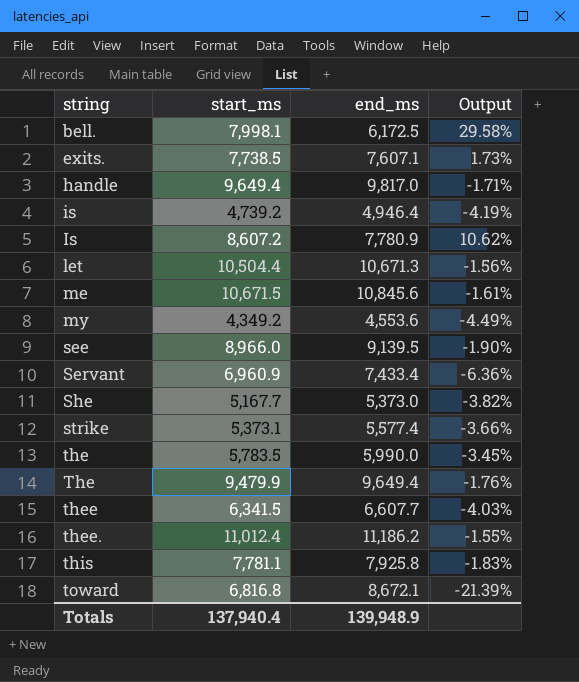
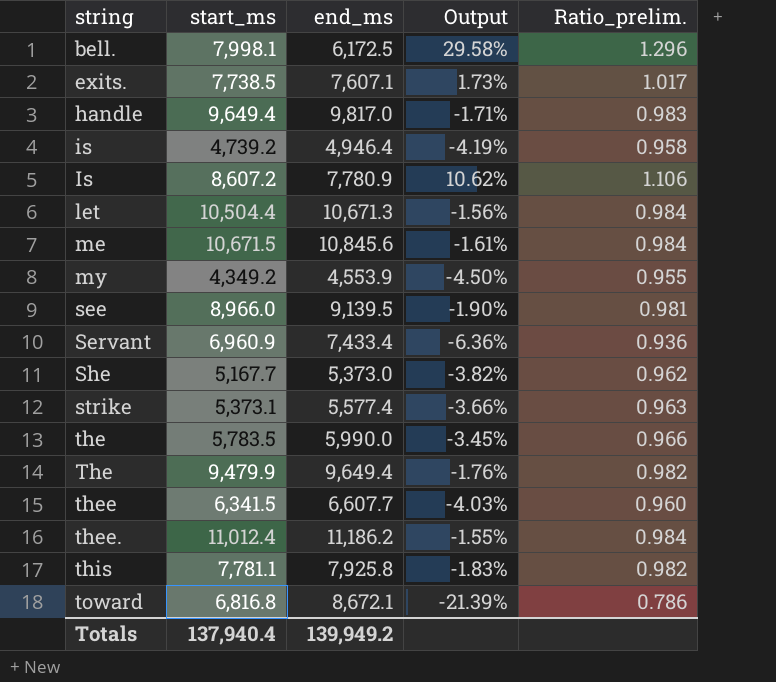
column Ratio_prelim. | formula: none -> [start_ms] / [end_ms]
my | end_ms: 4,553.6 -> 4,553.9
my | Output: -4.49% -> -4.50%
Totals | end_ms: 139,948.9 -> 139,949.2

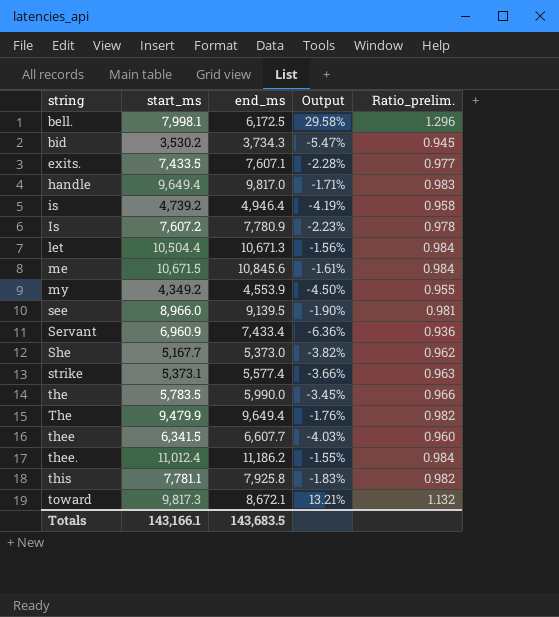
row bid: none -> 3,530.2 | 3,734.3 | -5.47% | 0.945
exits. | start_ms: 7,738.5 -> 7,433.5
exits. | Output: 1.73% -> -2.28%
exits. | Ratio_prelim.: 1.017 -> 0.977
Is | start_ms: 8,607.2 -> 7,607.2
Is | Output: 10.62% -> -2.23%
Is | Ratio_prelim.: 1.106 -> 0.978
toward | start_ms: 6,816.8 -> 9,817.3
toward | Output: -21.39% -> 13.21%
toward | Ratio_prelim.: 0.786 -> 1.132
Totals | start_ms: 137,940.4 -> 143,166.1
Totals | end_ms: 139,949.2 -> 143,683.5

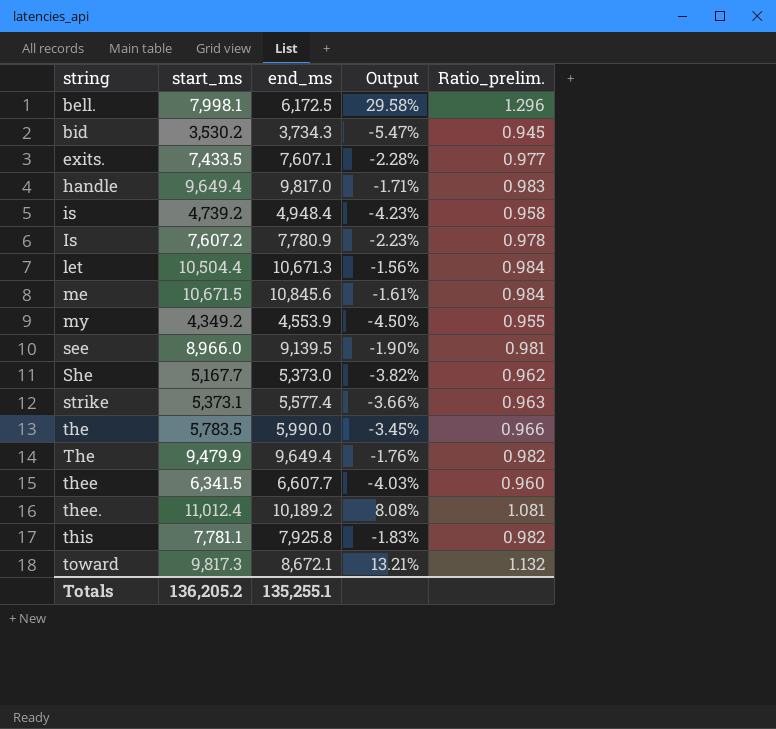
row Servant: 6,960.9 | 7,433.4 | -6.36% | 0.936 -> none
is | end_ms: 4,946.4 -> 4,948.4
is | Output: -4.19% -> -4.23%
thee. | end_ms: 11,186.2 -> 10,189.2
thee. | Output: -1.55% -> 8.08%
thee. | Ratio_prelim.: 0.984 -> 1.081
Totals | start_ms: 143,166.1 -> 136,205.2
Totals | end_ms: 143,683.5 -> 135,255.1

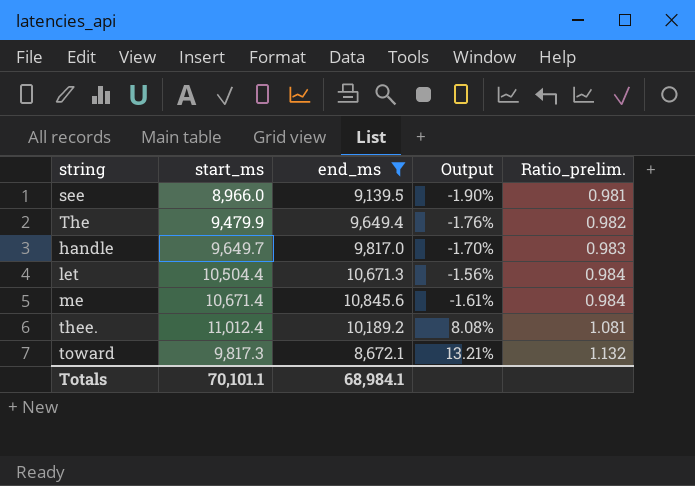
filter: none -> end_ms >= 8,672.1
row order: string ascending -> Ratio_prelim. ascending
handle | start_ms: 9,649.4 -> 9,649.7
handle | Output: -1.71% -> -1.70%
me | start_ms: 10,671.5 -> 10,671.4
Totals | start_ms: 136,205.2 -> 70,101.1
Totals | end_ms: 135,255.1 -> 68,984.1

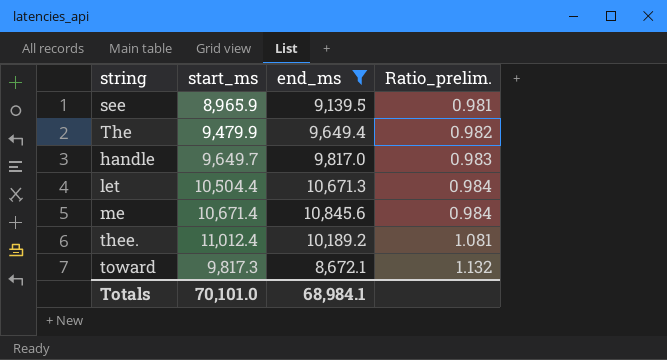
column Output | formula: ([start_ms] - [end_ms]) / [end_ms] -> none
see | start_ms: 8,966.0 -> 8,965.9
Totals | start_ms: 70,101.1 -> 70,101.0

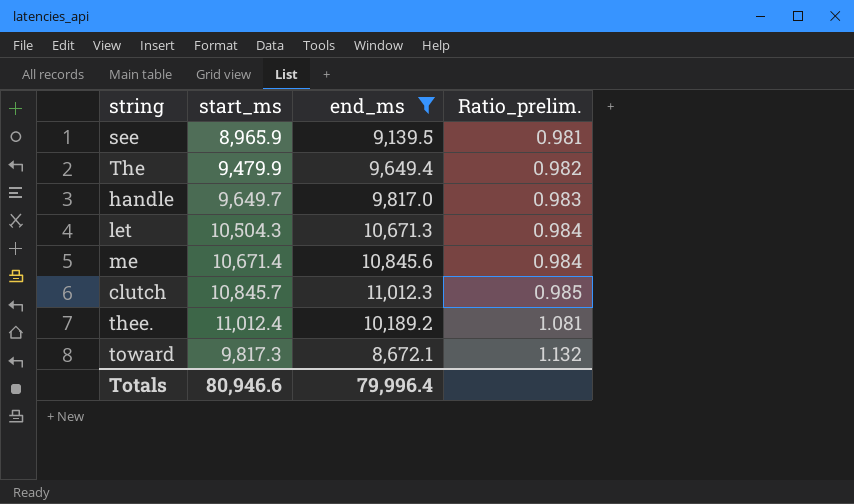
let | start_ms: 10,504.4 -> 10,504.3
row clutch: none -> 10,845.7 | 11,012.3 | 0.985
Totals | start_ms: 70,101.0 -> 80,946.6
Totals | end_ms: 68,984.1 -> 79,996.4

